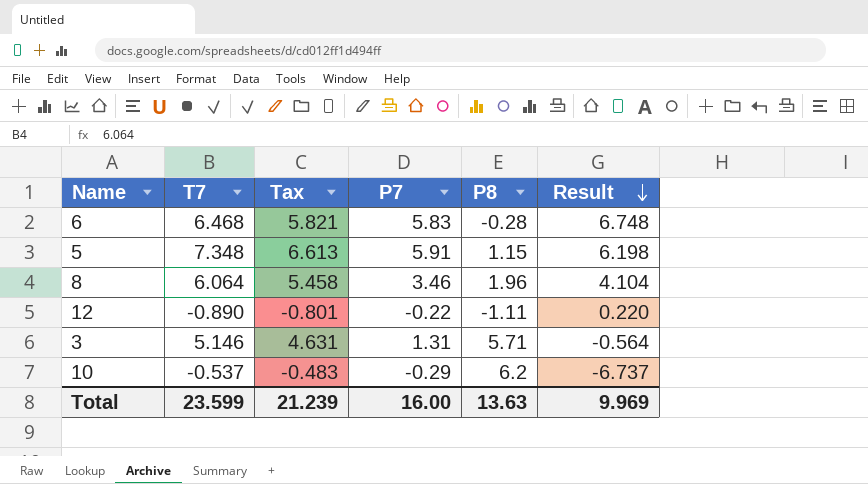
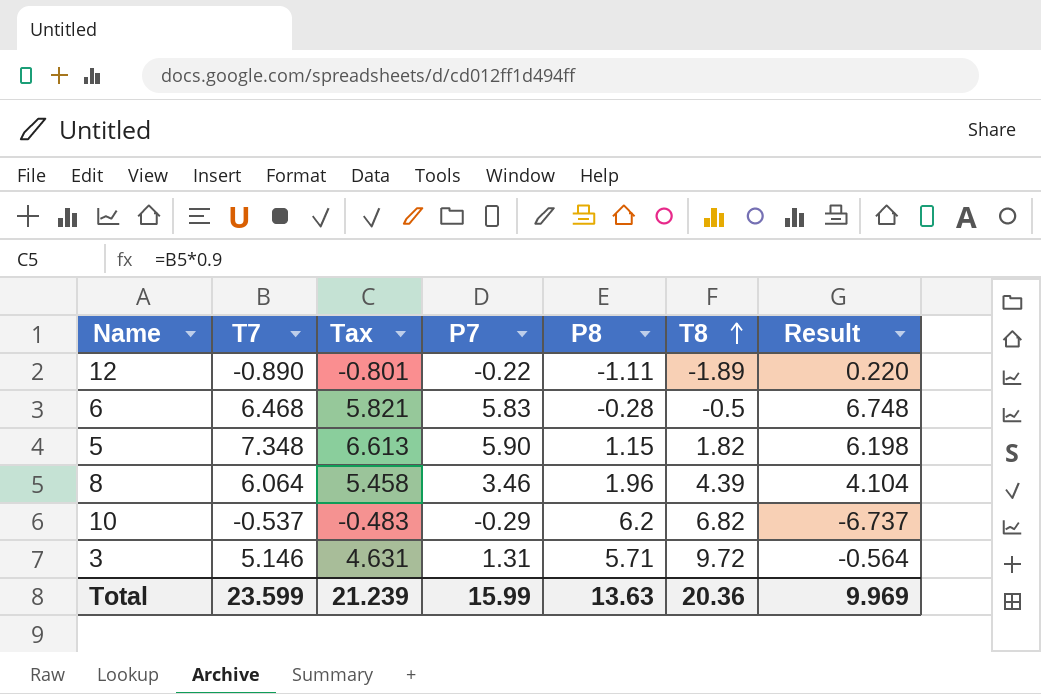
row order: Result descending -> T8 ascending
column T8 | position: none -> 6
5 | P7: 5.91 -> 5.90
Total | P7: 16.00 -> 15.99

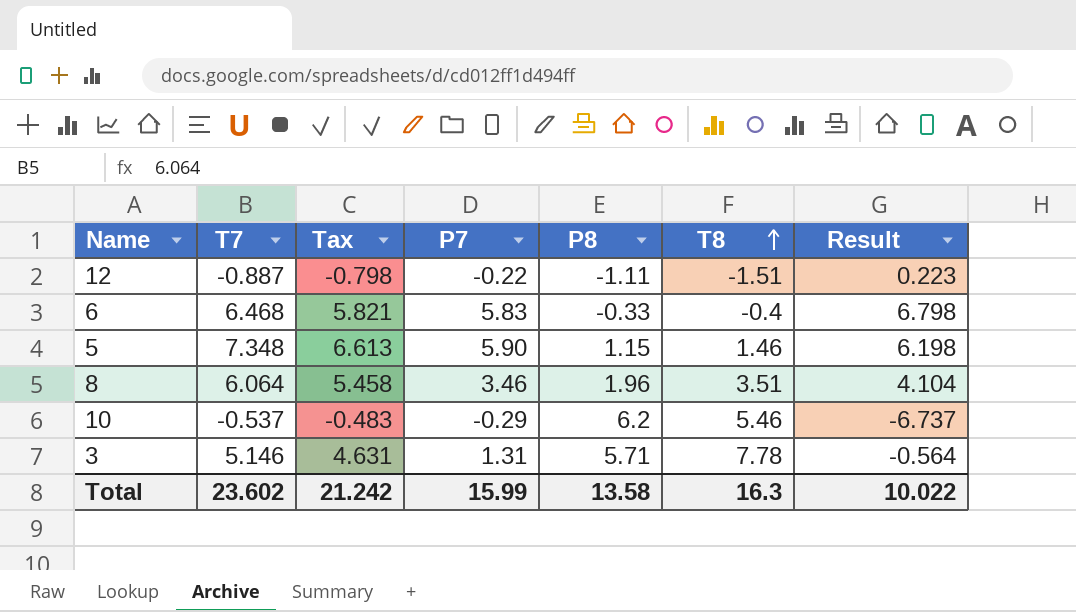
12 | T7: -0.890 -> -0.887
12 | Tax: -0.801 -> -0.798
12 | T8: -1.89 -> -1.51
12 | Result: 0.220 -> 0.223
6 | P8: -0.28 -> -0.33
6 | T8: -0.5 -> -0.4
6 | Result: 6.748 -> 6.798
5 | T8: 1.82 -> 1.46
8 | T8: 4.39 -> 3.51
10 | T8: 6.82 -> 5.46
3 | T8: 9.72 -> 7.78
Total | T7: 23.599 -> 23.602
Total | Tax: 21.239 -> 21.242
Total | P8: 13.63 -> 13.58
Total | T8: 20.36 -> 16.3
Total | Result: 9.969 -> 10.022

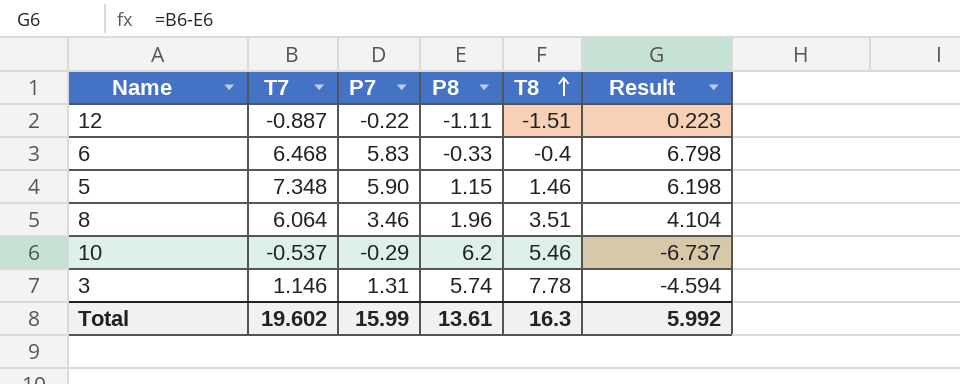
column Tax | formula: [T7] * 0.9 -> none
3 | T7: 5.146 -> 1.146
3 | P8: 5.71 -> 5.74
3 | Result: -0.564 -> -4.594
Total | T7: 23.602 -> 19.602
Total | P8: 13.58 -> 13.61
Total | Result: 10.022 -> 5.992

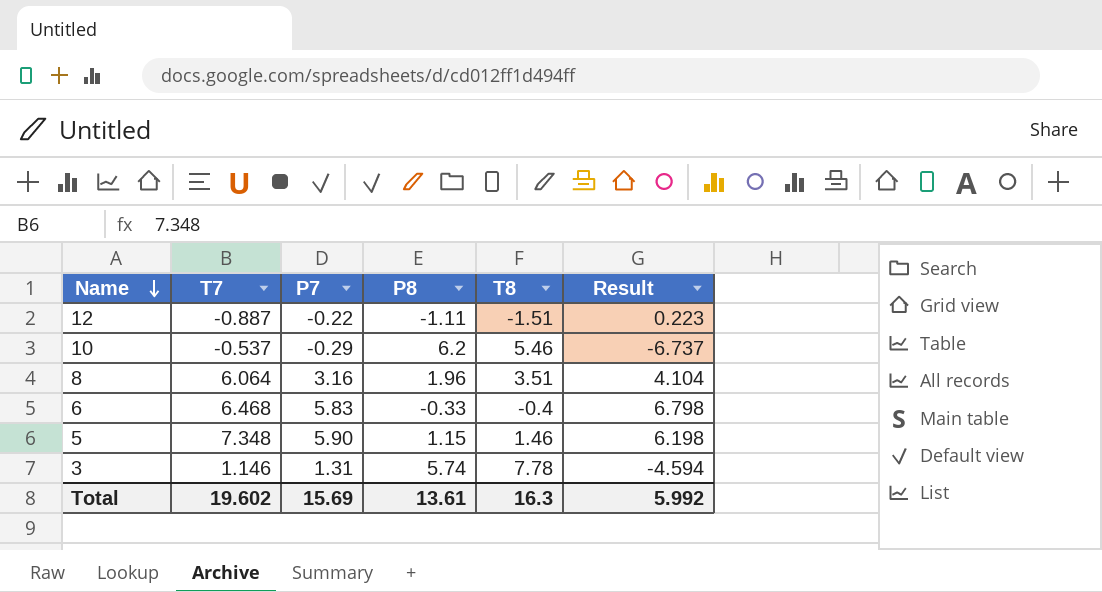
row order: T8 ascending -> Name descending
8 | P7: 3.46 -> 3.16
Total | P7: 15.99 -> 15.69

